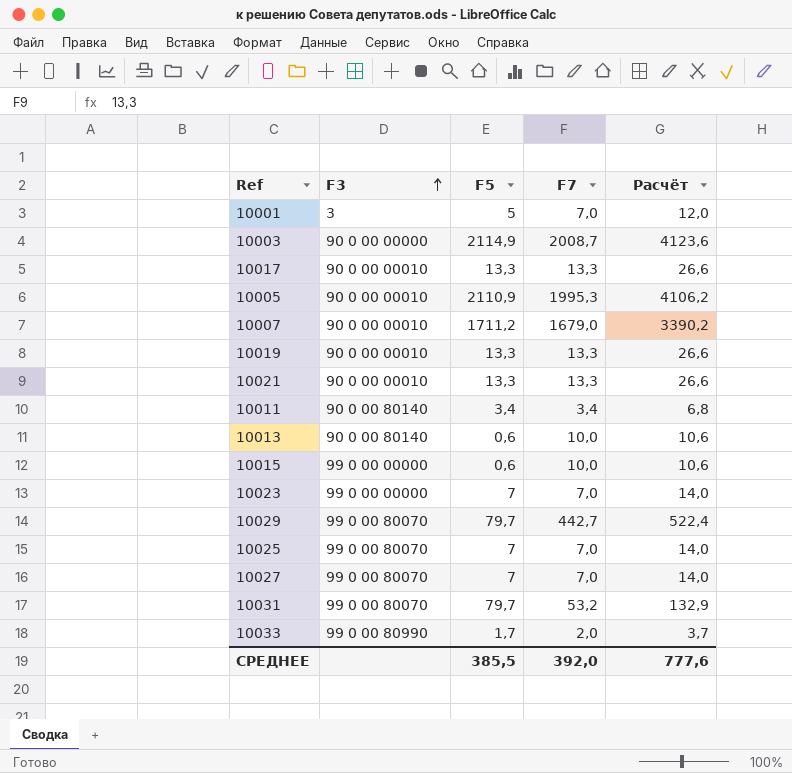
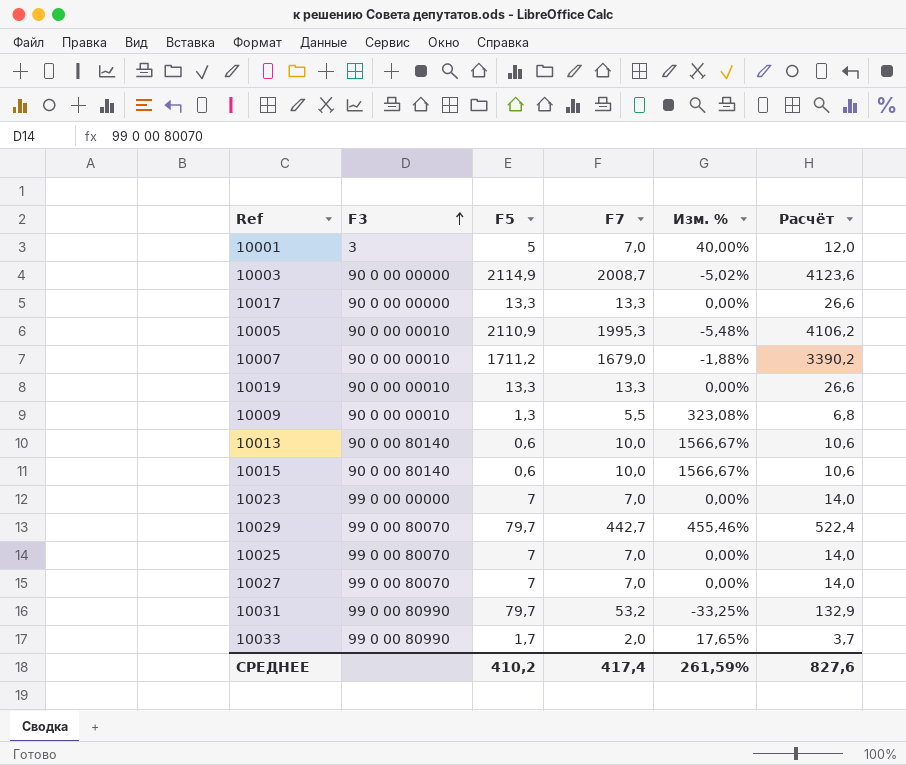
column Изм. % | formula: none -> ([F7] - [F5]) / [F5]
row 10021: 90 0 00 00010 | 13,3 | 13,3 | 26,6 -> none
row 10011: 90 0 00 80140 | 3,4 | 3,4 | 6,8 -> none
10017 | F3: 90 0 00 00010 -> 90 0 00 00000
row 10009: none -> 90 0 00 00010 | 1,3 | 5,5 | 323,08% | 6,8
10015 | F3: 99 0 00 00000 -> 90 0 00 80140
10031 | F3: 99 0 00 80070 -> 99 0 00 80990
СРЕДНЕЕ | F5: 385,5 -> 410,2
СРЕДНЕЕ | F7: 392,0 -> 417,4
СРЕДНЕЕ | Расчёт: 777,6 -> 827,6

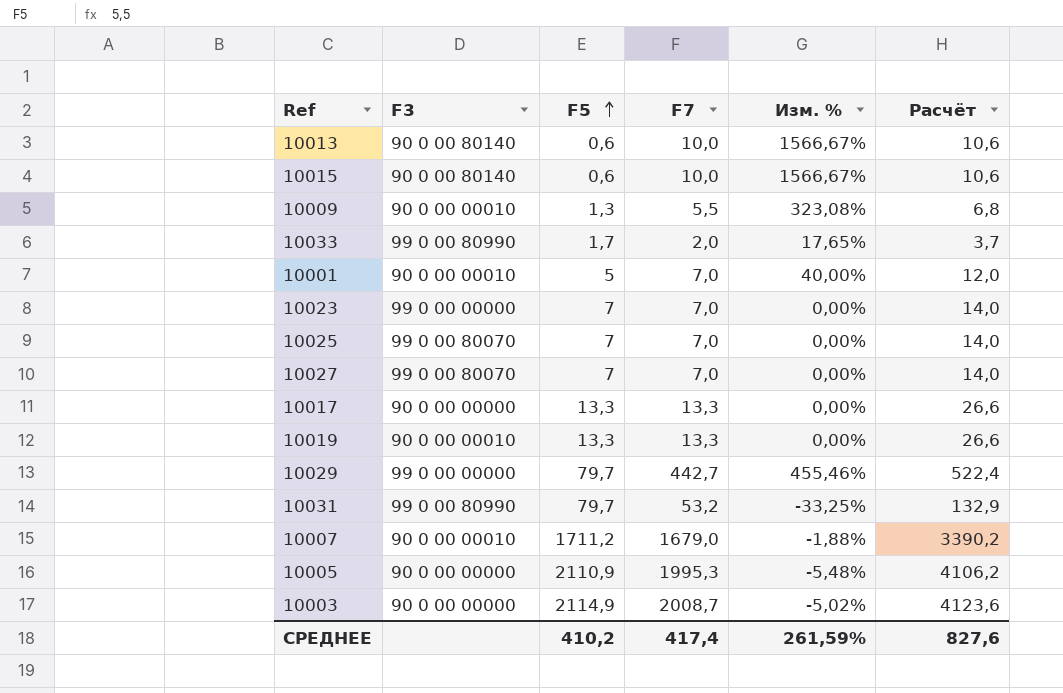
row order: F3 ascending -> F5 ascending
10001 | F3: 3 -> 90 0 00 00010
10029 | F3: 99 0 00 80070 -> 99 0 00 00000
10005 | F3: 90 0 00 00010 -> 90 0 00 00000

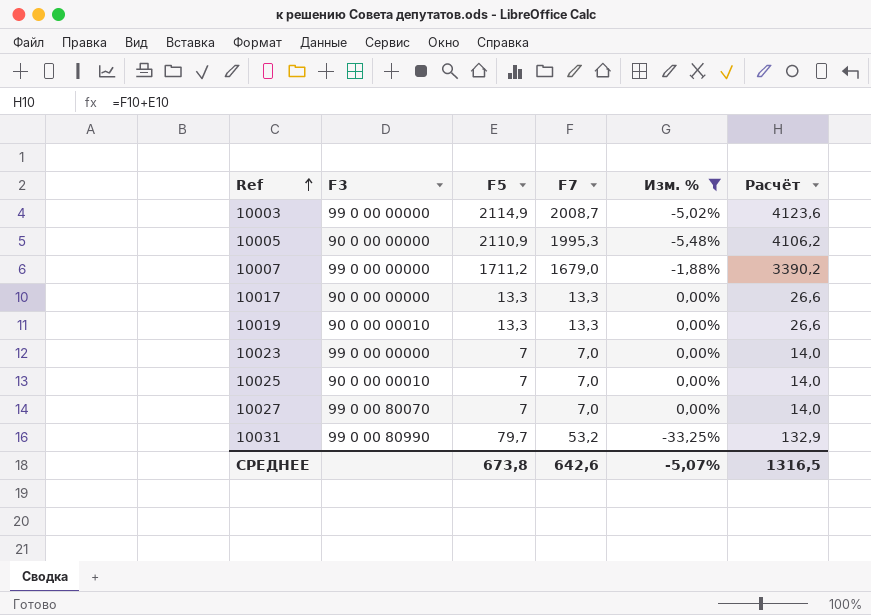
filter: none -> Изм. % <= 0,00%
row order: F5 ascending -> Ref ascending
10003 | F3: 90 0 00 00000 -> 99 0 00 00000
10007 | F3: 90 0 00 00010 -> 99 0 00 00000
10025 | F3: 99 0 00 80070 -> 90 0 00 00010
СРЕДНЕЕ | F5: 410,2 -> 673,8
СРЕДНЕЕ | F7: 417,4 -> 642,6
СРЕДНЕЕ | Изм. %: 261,59% -> -5,07%
СРЕДНЕЕ | Расчёт: 827,6 -> 1316,5

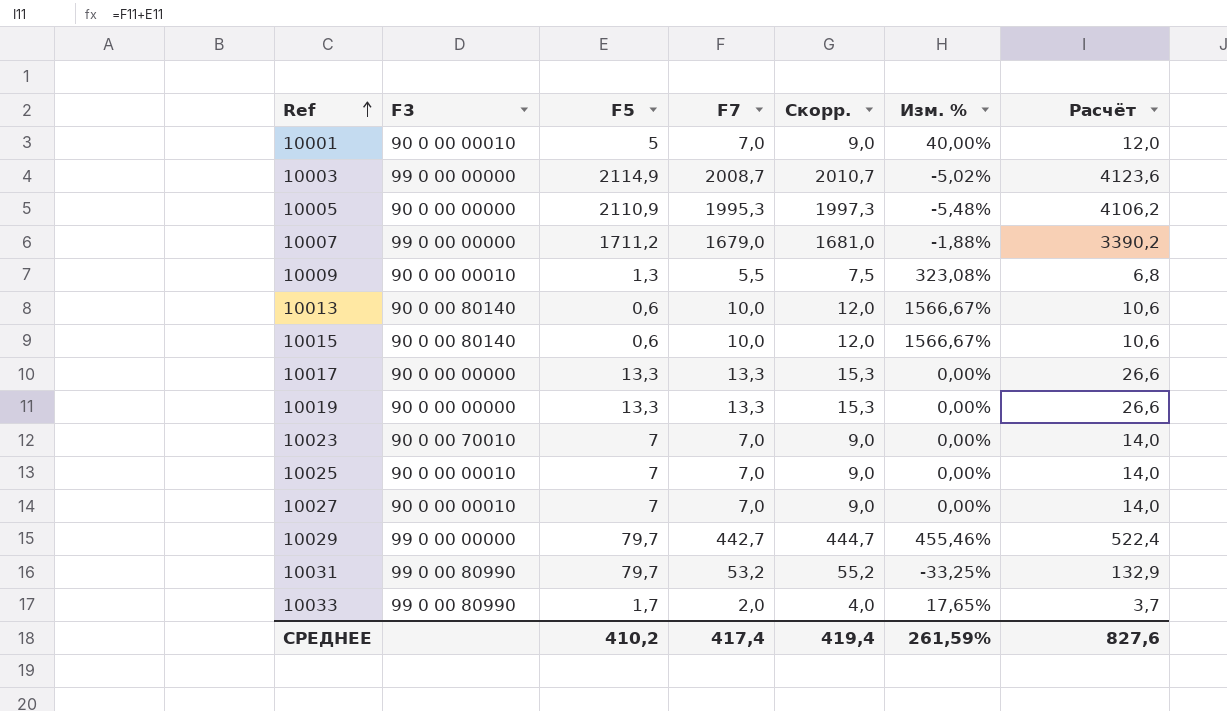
filter: Изм. % <= 0,00% -> none
column Скорр. | formula: none -> [F7] + 2
10019 | F3: 90 0 00 00010 -> 90 0 00 00000
10023 | F3: 99 0 00 00000 -> 90 0 00 70010
10027 | F3: 99 0 00 80070 -> 90 0 00 00010
СРЕДНЕЕ | F5: 673,8 -> 410,2
СРЕДНЕЕ | F7: 642,6 -> 417,4
СРЕДНЕЕ | Изм. %: -5,07% -> 261,59%
СРЕДНЕЕ | Расчёт: 1316,5 -> 827,6

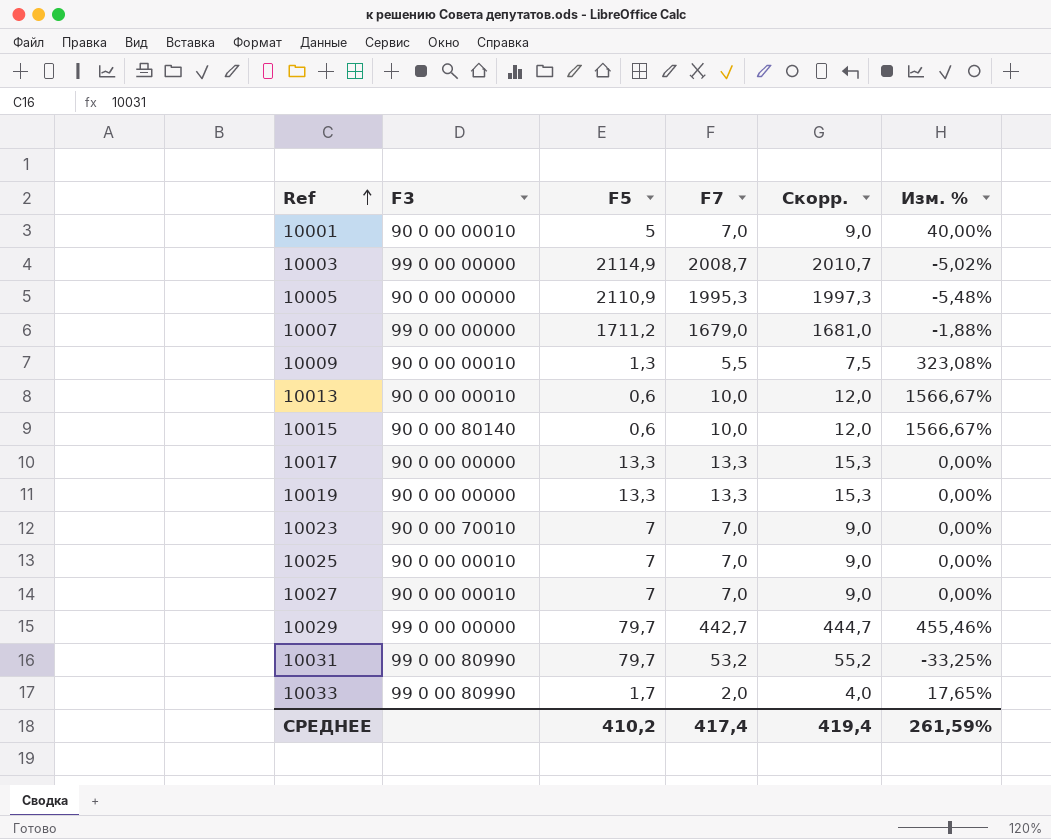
column Расчёт | formula: [F5] + [F7] -> none
10013 | F3: 90 0 00 80140 -> 90 0 00 00010

